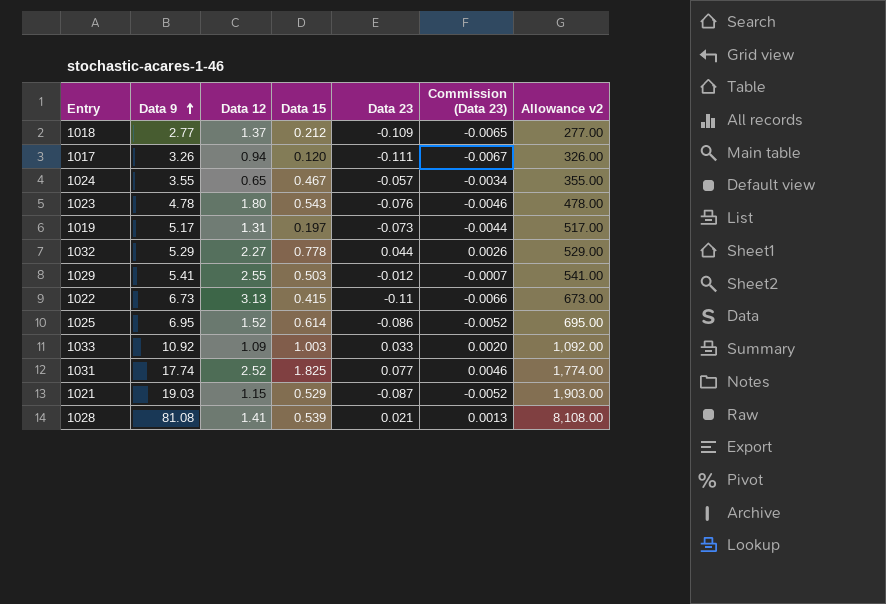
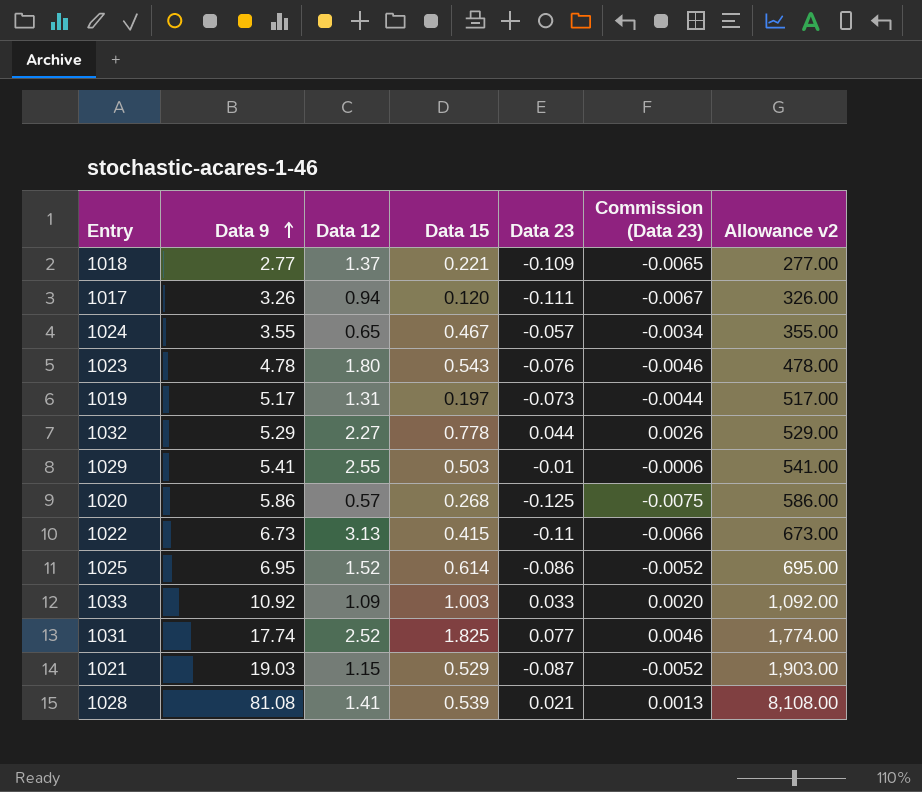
1018 | Data 15: 0.212 -> 0.221
1029 | Data 23: -0.012 -> -0.01
1029 | Commission (Data 23): -0.0007 -> -0.0006
row 1020: none -> 5.86 | 0.57 | 0.268 | -0.125 | -0.0075 | 586.00

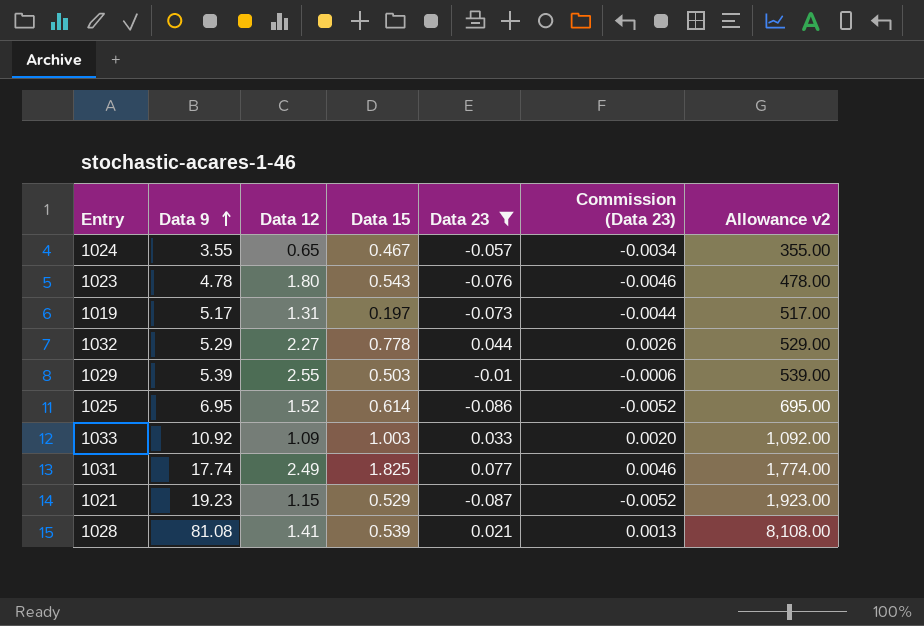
filter: none -> Data 23 >= -0.087
1029 | Data 9: 5.41 -> 5.39
1029 | Allowance v2: 541.00 -> 539.00
1031 | Data 12: 2.52 -> 2.49
1021 | Data 9: 19.03 -> 19.23
1021 | Allowance v2: 1,903.00 -> 1,923.00

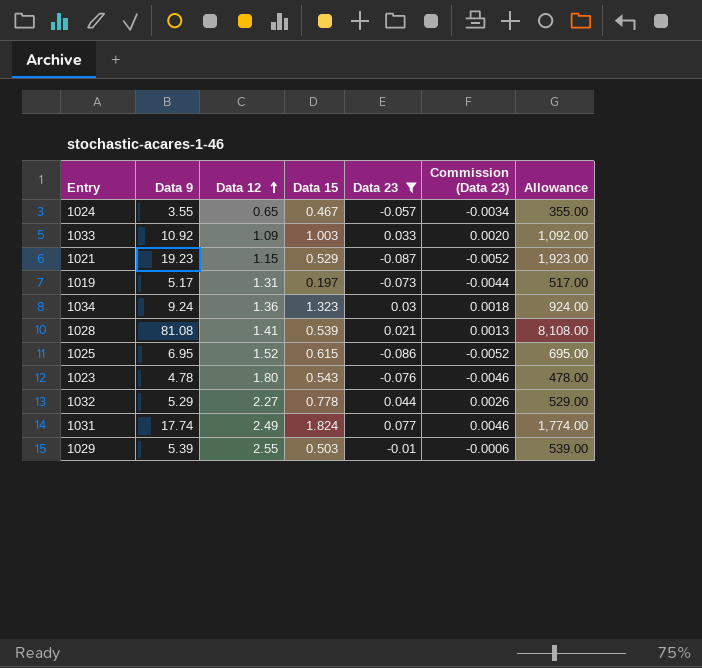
row order: Data 9 ascending -> Data 12 ascending
column name: Allowance v2 -> Allowance
row 1034: none -> 9.24 | 1.36 | 1.323 | 0.03 | 0.0018 | 924.00
1025 | Data 15: 0.614 -> 0.615
1031 | Data 15: 1.825 -> 1.824

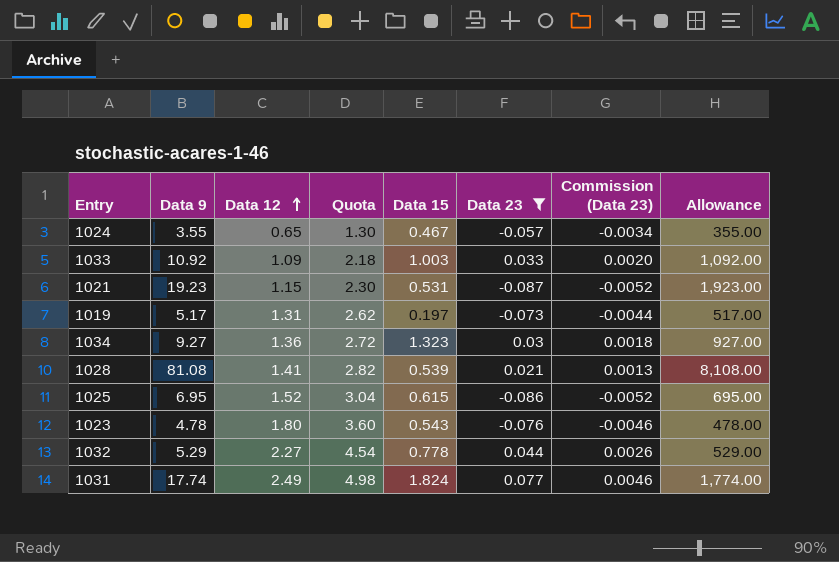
column Quota | formula: none -> [Data 12] * 2
row 1029: 5.39 | 2.55 | 0.503 | -0.01 | -0.0006 | 539.00 -> none
1021 | Data 15: 0.529 -> 0.531
1034 | Data 9: 9.24 -> 9.27
1034 | Allowance: 924.00 -> 927.00

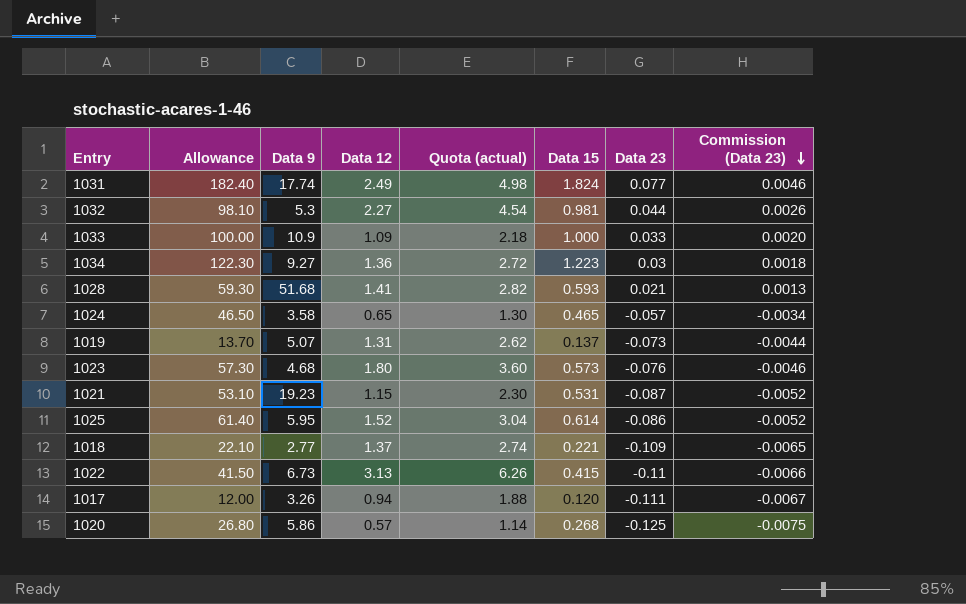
filter: Data 23 >= -0.087 -> none
row order: Data 12 ascending -> Commission (Data 23) descending
column Allowance | formula: [Data 9] * 100 -> [Data 15] * 100
column Allowance | position: 8 -> 2
column name: Quota -> Quota (actual)
1032 | Data 9: 5.29 -> 5.3
1032 | Data 15: 0.778 -> 0.981
1033 | Data 9: 10.92 -> 10.9
1033 | Data 15: 1.003 -> 1.000
1034 | Data 15: 1.323 -> 1.223
1028 | Data 9: 81.08 -> 51.68
1028 | Data 15: 0.539 -> 0.593
1024 | Data 9: 3.55 -> 3.58
1024 | Data 15: 0.467 -> 0.465
1019 | Data 9: 5.17 -> 5.07
1019 | Data 15: 0.197 -> 0.137
1023 | Data 9: 4.78 -> 4.68
1023 | Data 15: 0.543 -> 0.573
1025 | Data 9: 6.95 -> 5.95
1025 | Data 15: 0.615 -> 0.614

